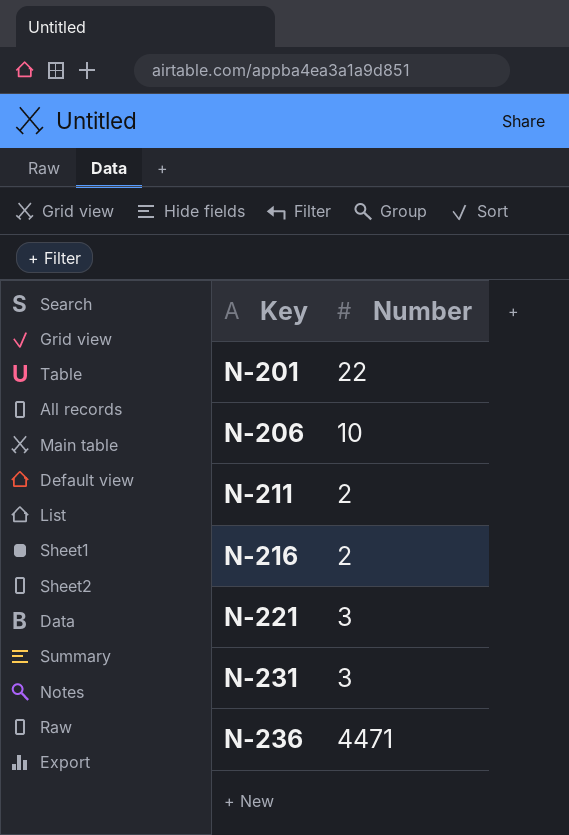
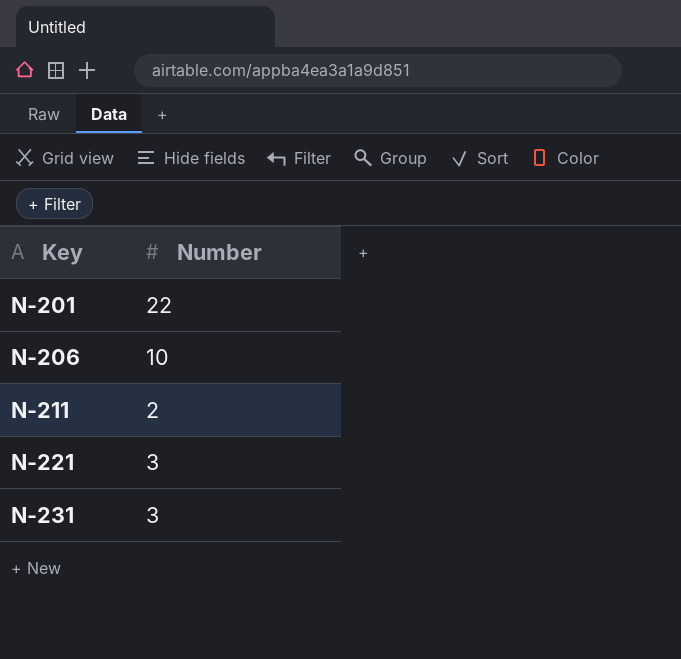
row N-216: 2 -> none
row N-236: 4471 -> none

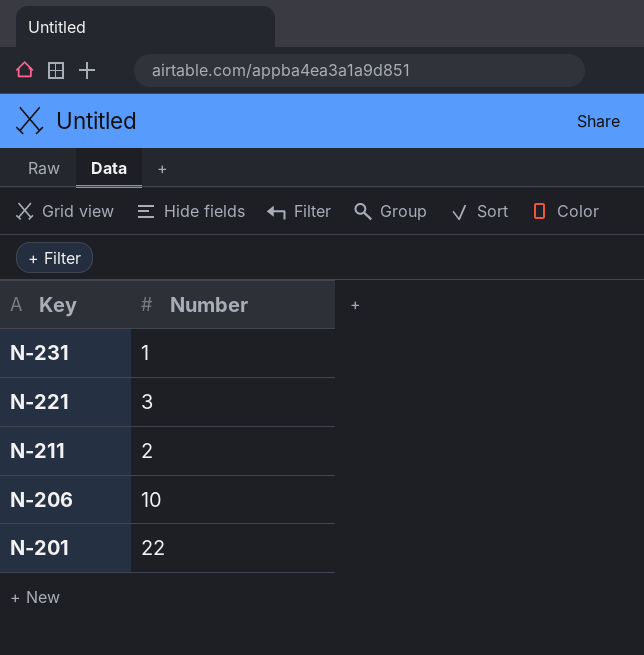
row order: Key ascending -> Key descending
N-231 | Number: 3 -> 1

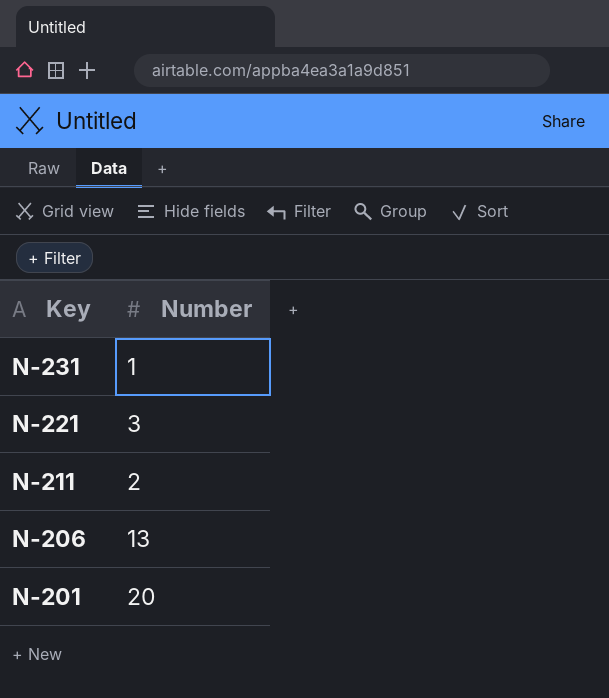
N-206 | Number: 10 -> 13
N-201 | Number: 22 -> 20

